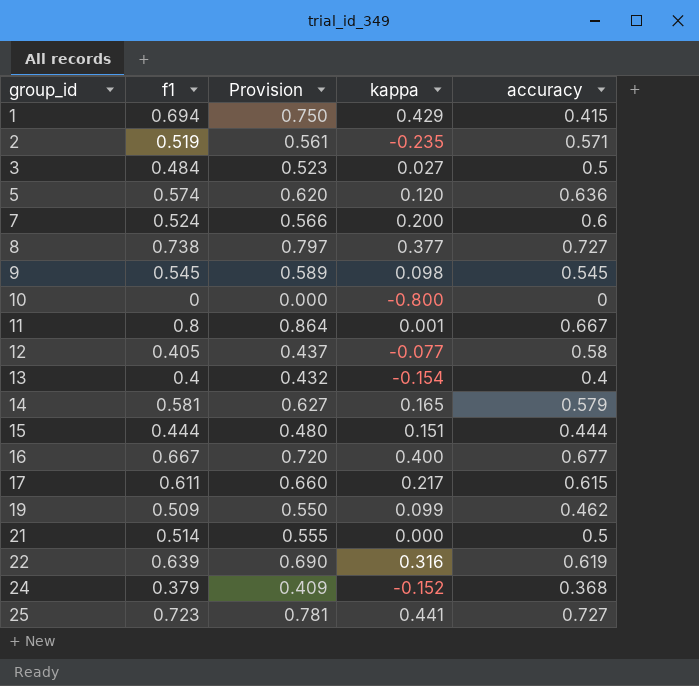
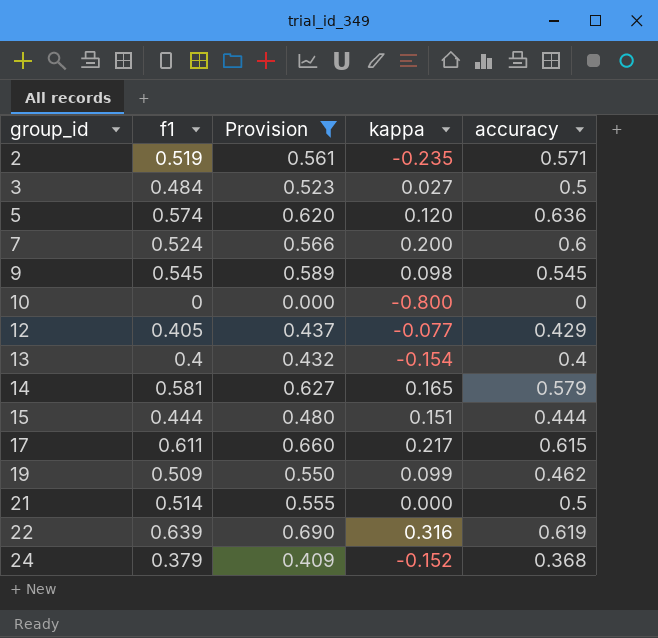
filter: none -> Provision <= 0.690
12 | accuracy: 0.58 -> 0.429

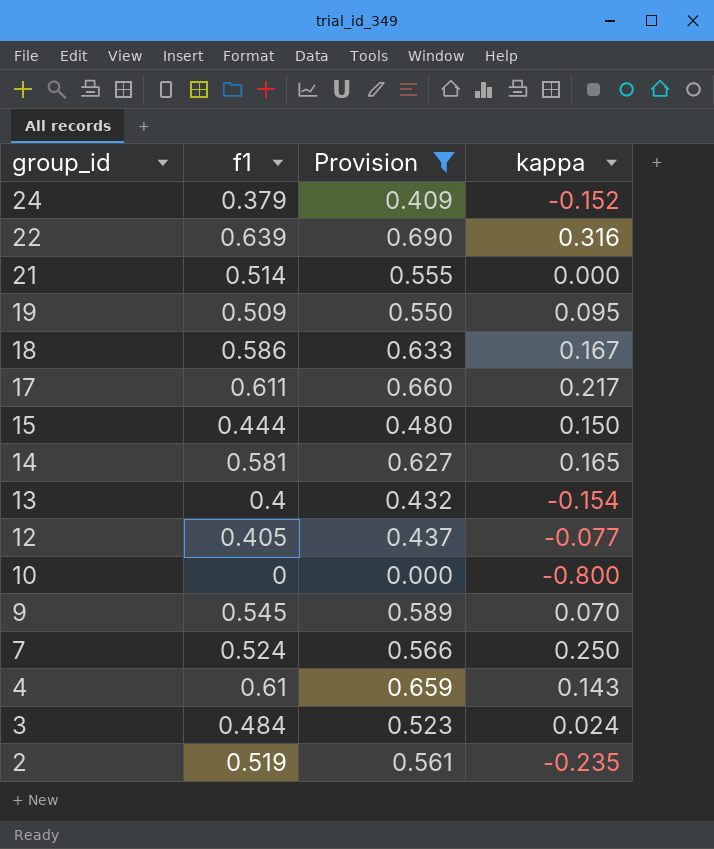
row order: group_id ascending -> group_id descending
column accuracy | position: 5 -> none
row 5: 0.574 | 0.620 | 0.120 | 0.636 -> none
19 | kappa: 0.099 -> 0.095
row 18: none -> 0.586 | 0.633 | 0.167
15 | kappa: 0.151 -> 0.150
9 | kappa: 0.098 -> 0.070
7 | kappa: 0.200 -> 0.250
row 4: none -> 0.61 | 0.659 | 0.143
3 | kappa: 0.027 -> 0.024

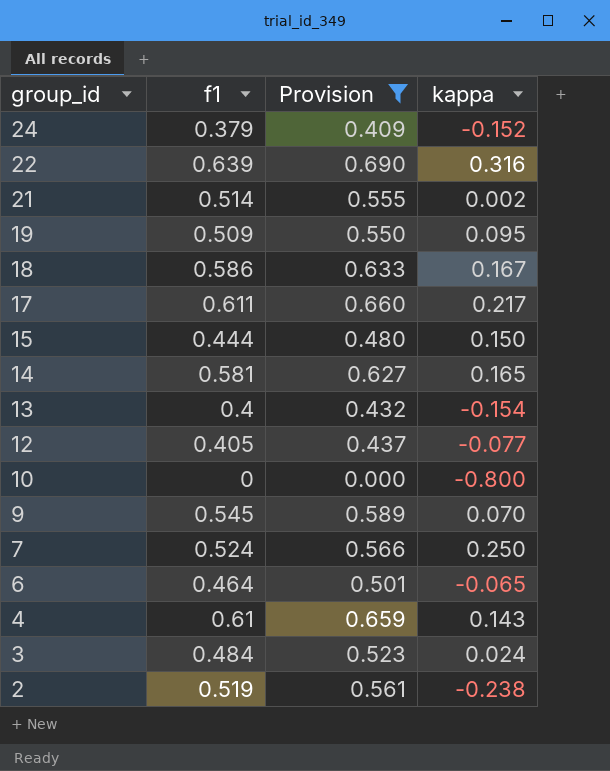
21 | kappa: 0.000 -> 0.002
row 6: none -> 0.464 | 0.501 | -0.065
2 | kappa: -0.235 -> -0.238

